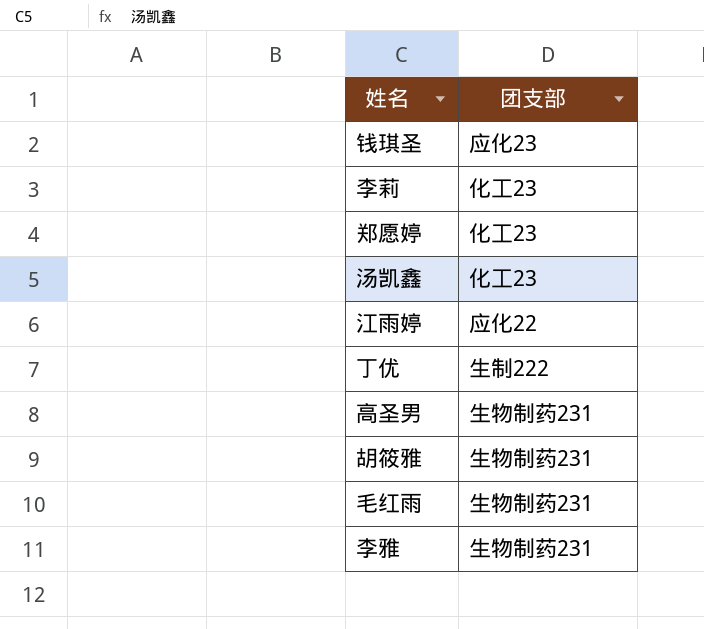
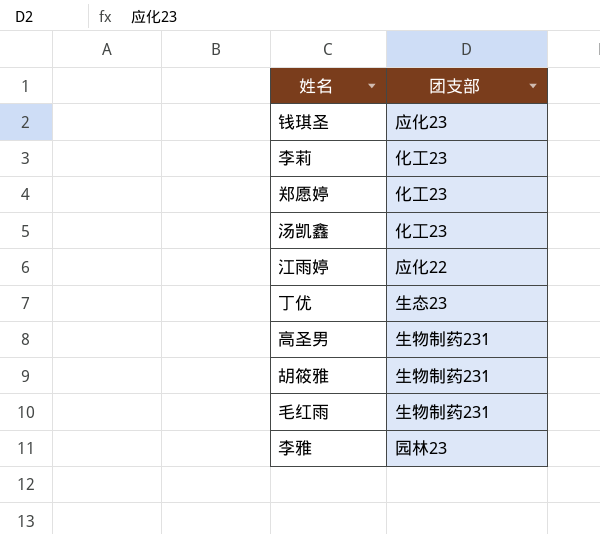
丁优 | 团支部: 生制222 -> 生态23
李雅 | 团支部: 生物制药231 -> 园林23

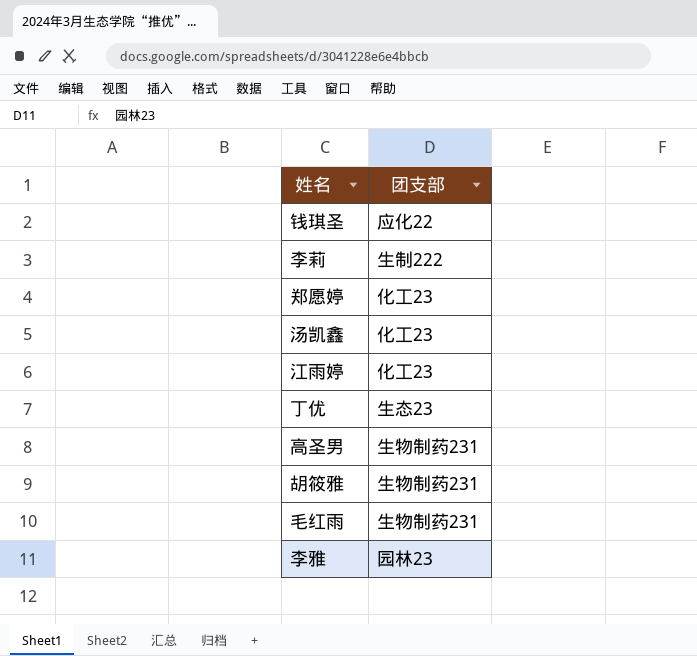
钱琪圣 | 团支部: 应化23 -> 应化22
李莉 | 团支部: 化工23 -> 生制222
江雨婷 | 团支部: 应化22 -> 化工23

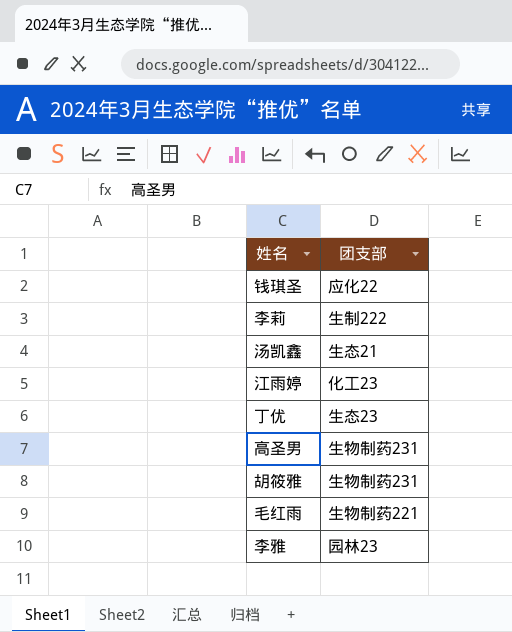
row 郑愿婷: 化工23 -> none
汤凯鑫 | 团支部: 化工23 -> 生态21
毛红雨 | 团支部: 生物制药231 -> 生物制药221

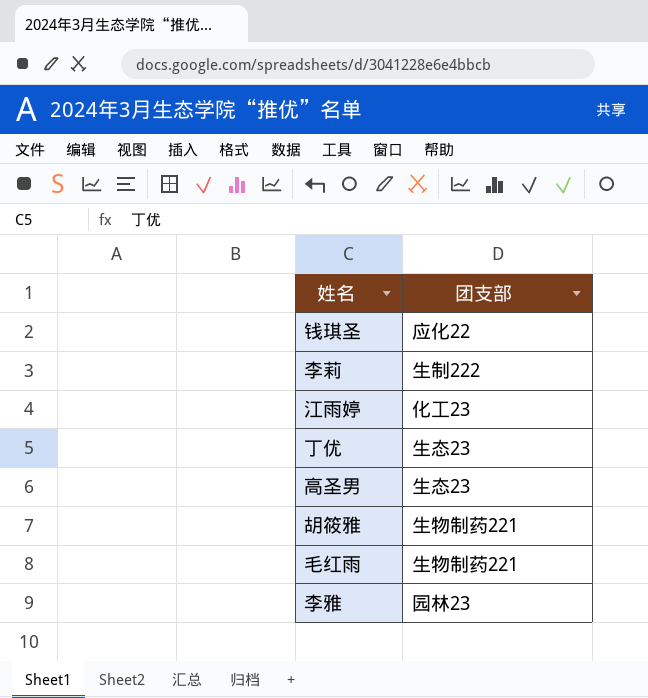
row 汤凯鑫: 生态21 -> none
高圣男 | 团支部: 生物制药231 -> 生态23
胡筱雅 | 团支部: 生物制药231 -> 生物制药221

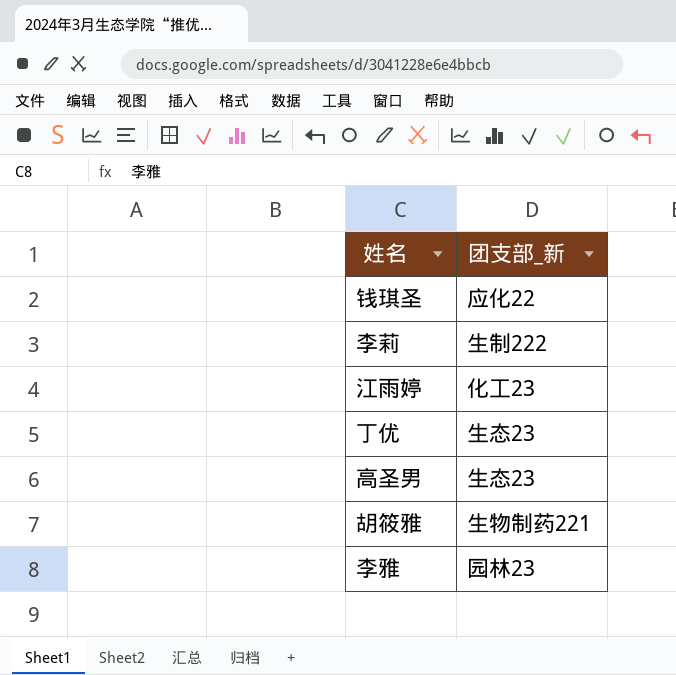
column name: 团支部 -> 团支部_新
row 毛红雨: 生物制药221 -> none

